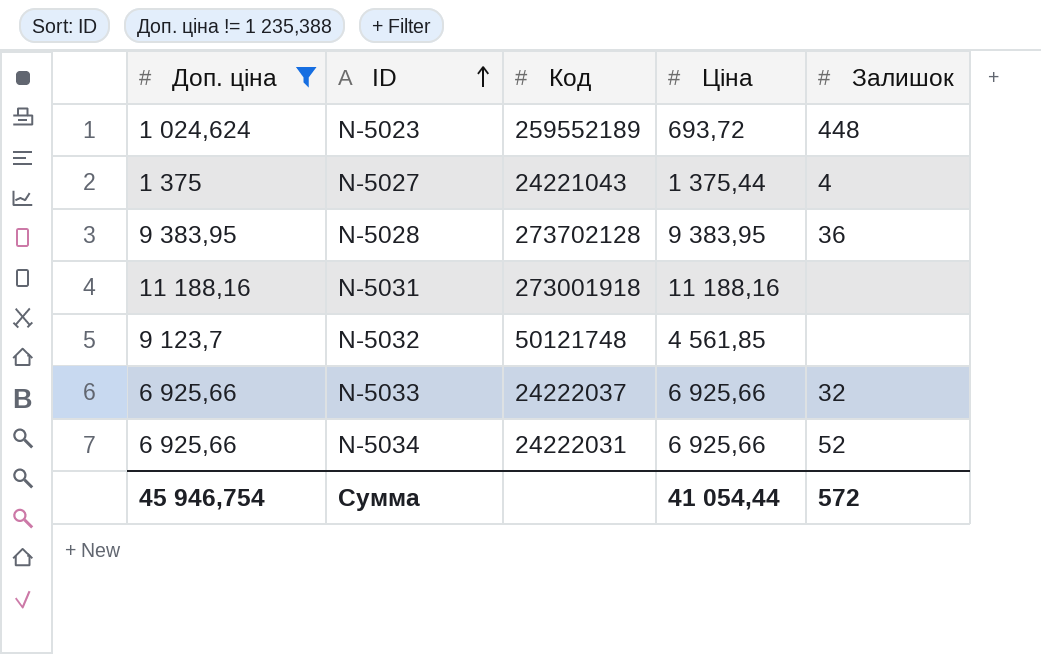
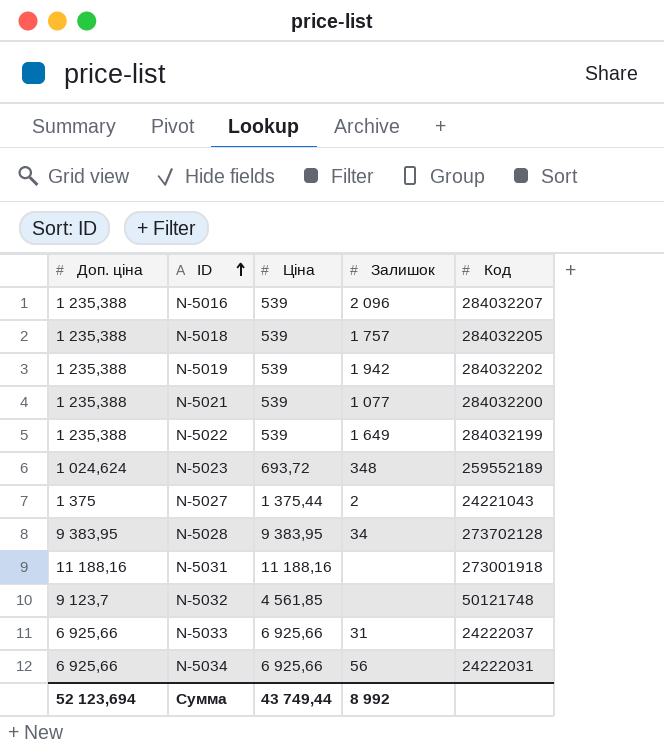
filter: Доп. ціна != 1 235,388 -> none
column Код | position: 3 -> 5
N-5023 | Залишок: 448 -> 348
N-5027 | Залишок: 4 -> 2
N-5028 | Залишок: 36 -> 34
N-5033 | Залишок: 32 -> 31
N-5034 | Залишок: 52 -> 56
Сумма | Доп. ціна: 45 946,754 -> 52 123,694
Сумма | Ціна: 41 054,44 -> 43 749,44
Сумма | Залишок: 572 -> 8 992

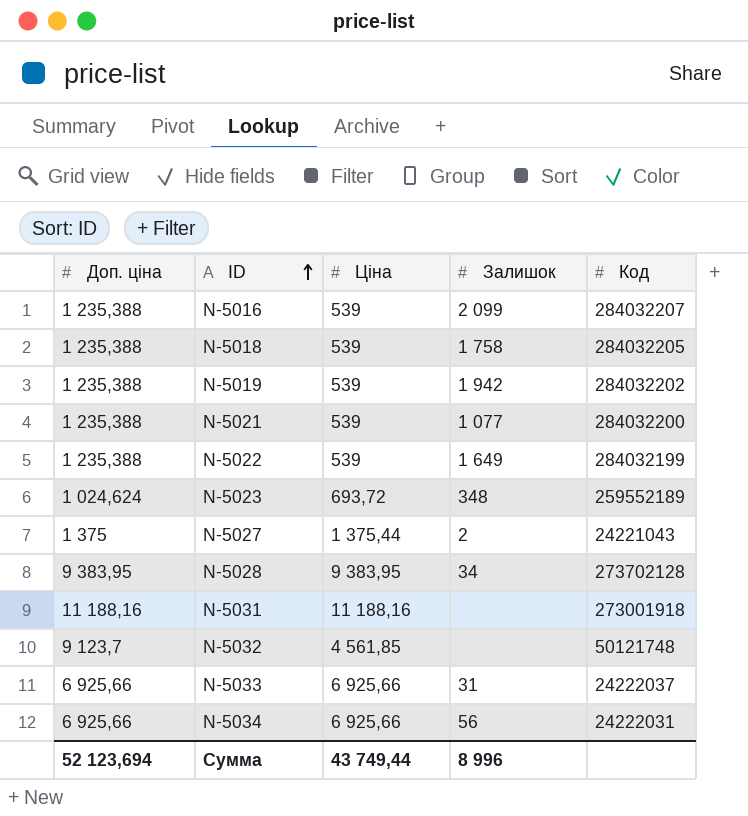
N-5016 | Залишок: 2 096 -> 2 099
N-5018 | Залишок: 1 757 -> 1 758
Сумма | Залишок: 8 992 -> 8 996

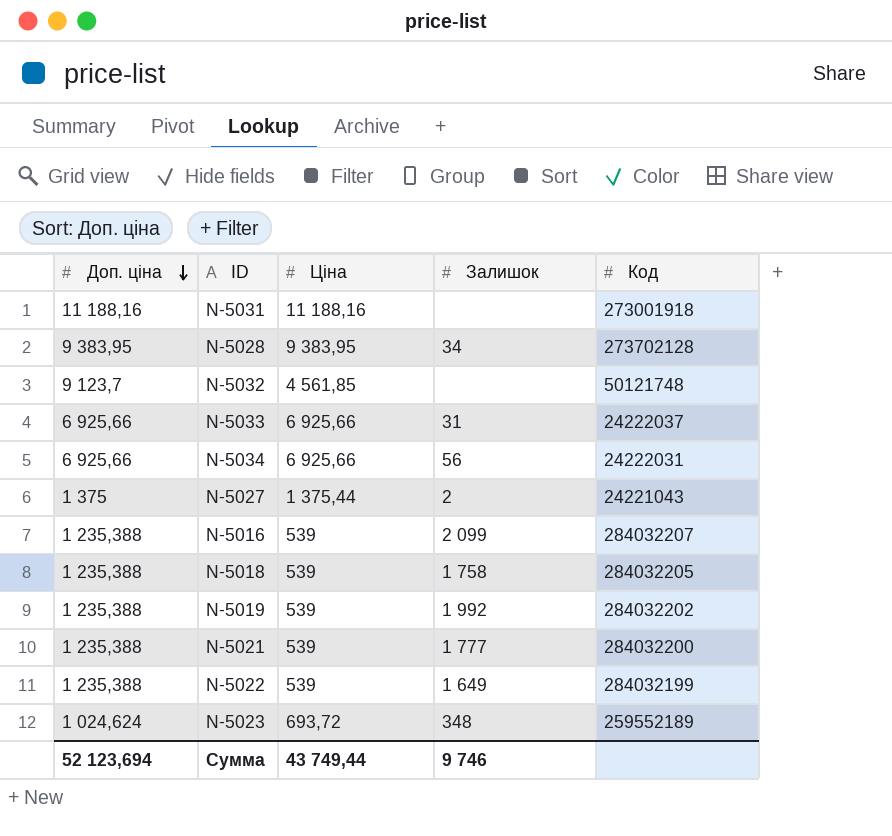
row order: ID ascending -> Доп. ціна descending
N-5019 | Залишок: 1 942 -> 1 992
N-5021 | Залишок: 1 077 -> 1 777
Сумма | Залишок: 8 996 -> 9 746

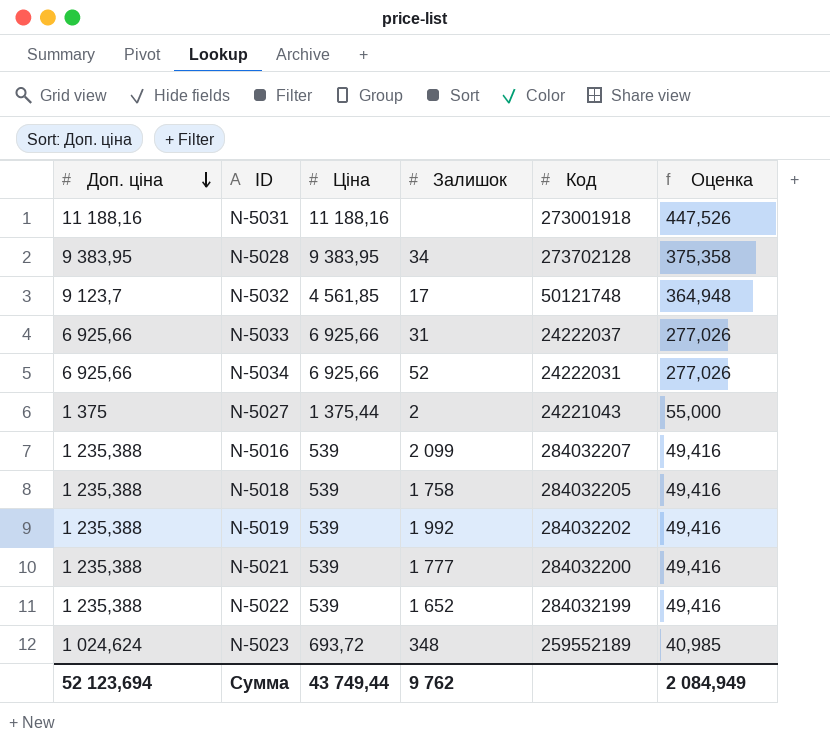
column Оценка | formula: none -> [Доп. ціна] * 0,04
N-5032 | Залишок: none -> 17
N-5034 | Залишок: 56 -> 52
N-5022 | Залишок: 1 649 -> 1 652
Сумма | Залишок: 9 746 -> 9 762

